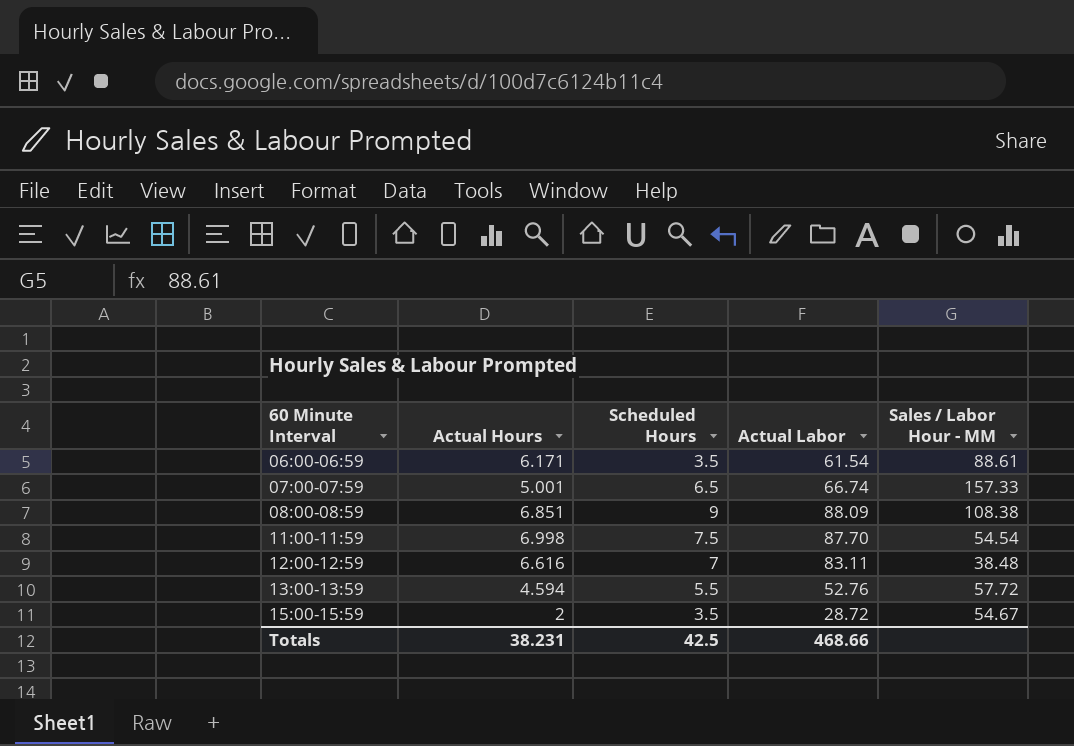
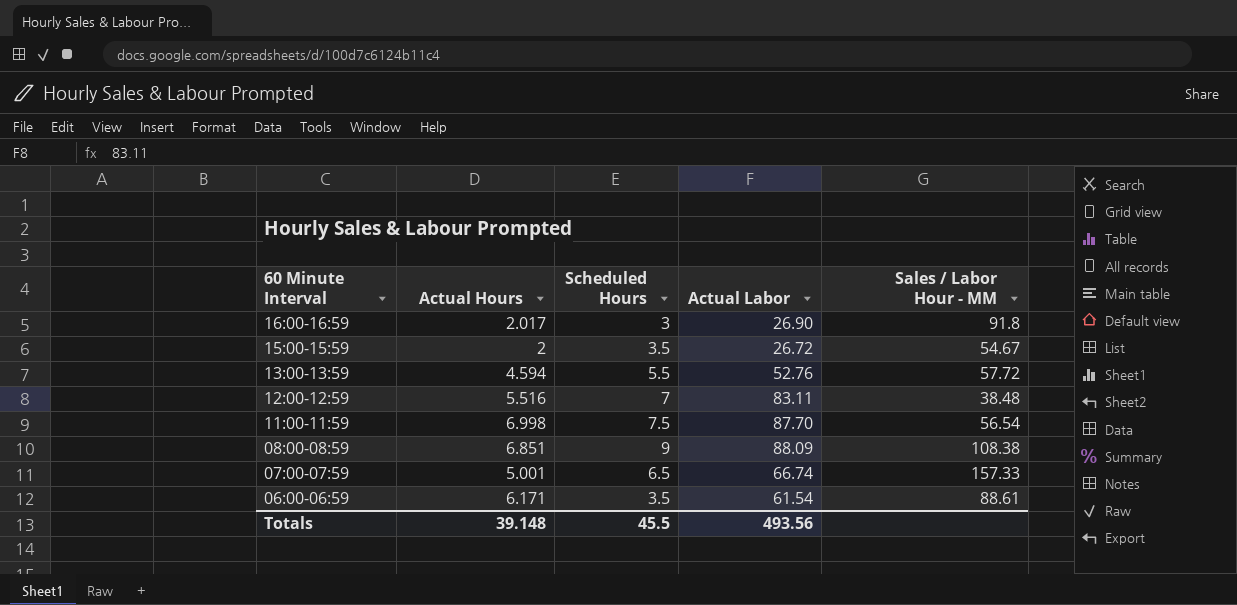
row order: 60 Minute Interval ascending -> 60 Minute Interval descending
row 16:00-16:59: none -> 2.017 | 3 | 26.90 | 91.8
15:00-15:59 | Actual Labor: 28.72 -> 26.72
12:00-12:59 | Actual Hours: 6.616 -> 5.516
11:00-11:59 | Sales / Labor Hour - MM: 54.54 -> 56.54
Totals | Actual Hours: 38.231 -> 39.148
Totals | Scheduled Hours: 42.5 -> 45.5
Totals | Actual Labor: 468.66 -> 493.56

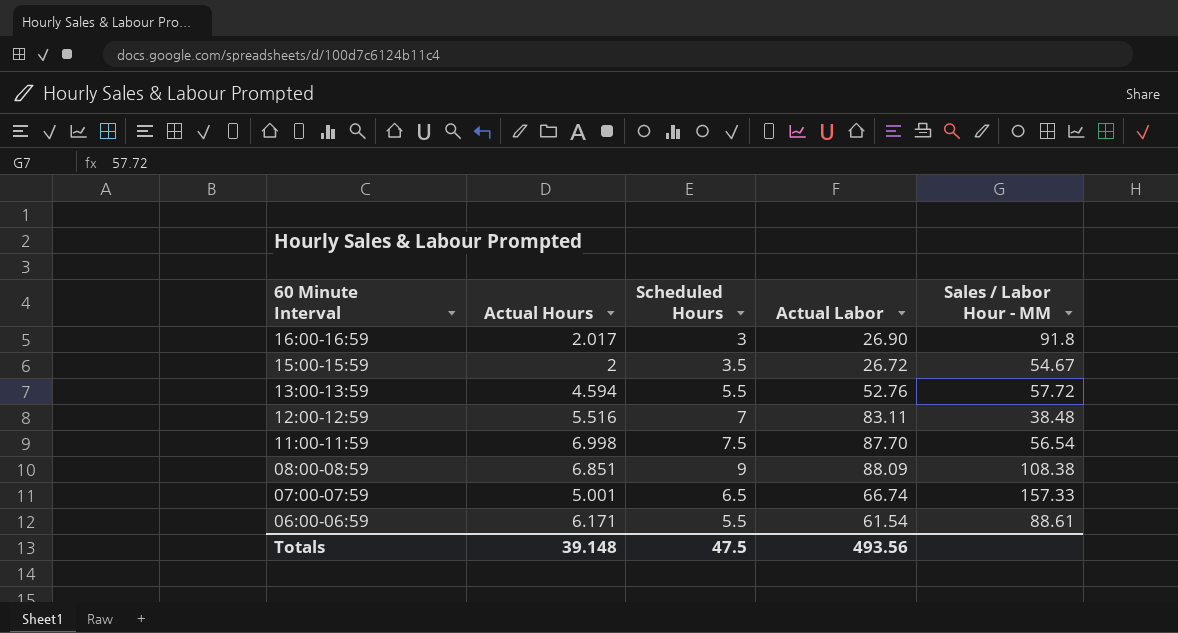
06:00-06:59 | Scheduled Hours: 3.5 -> 5.5
Totals | Scheduled Hours: 45.5 -> 47.5

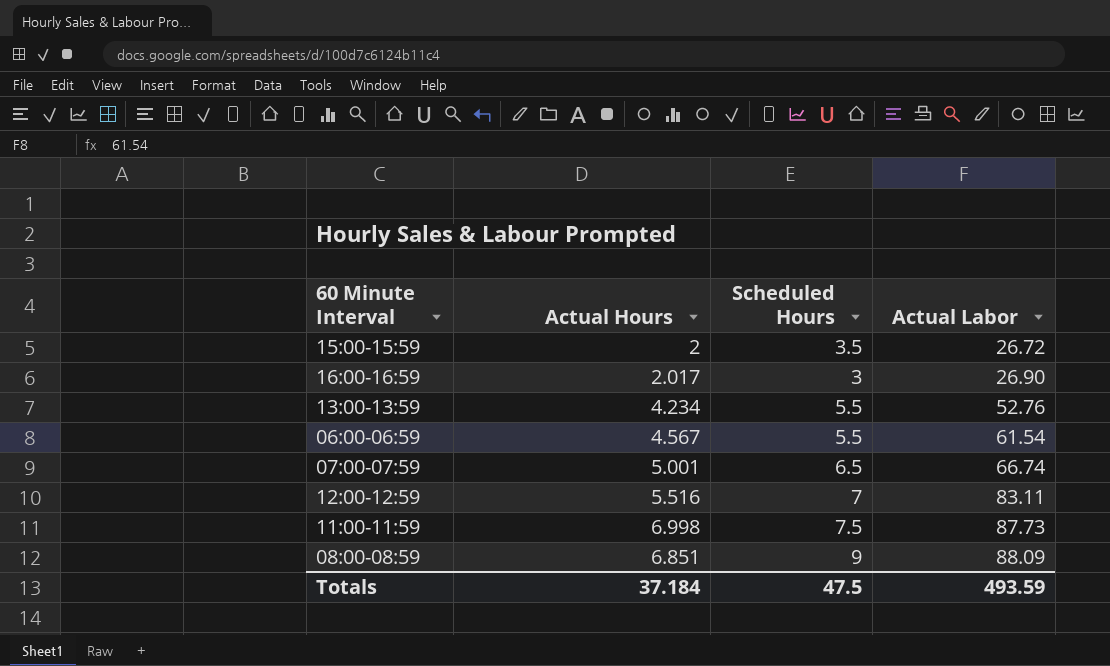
row order: 60 Minute Interval descending -> Actual Labor ascending
column Sales / Labor Hour - MM | position: 5 -> none
13:00-13:59 | Actual Hours: 4.594 -> 4.234
06:00-06:59 | Actual Hours: 6.171 -> 4.567
11:00-11:59 | Actual Labor: 87.70 -> 87.73
Totals | Actual Hours: 39.148 -> 37.184
Totals | Actual Labor: 493.56 -> 493.59

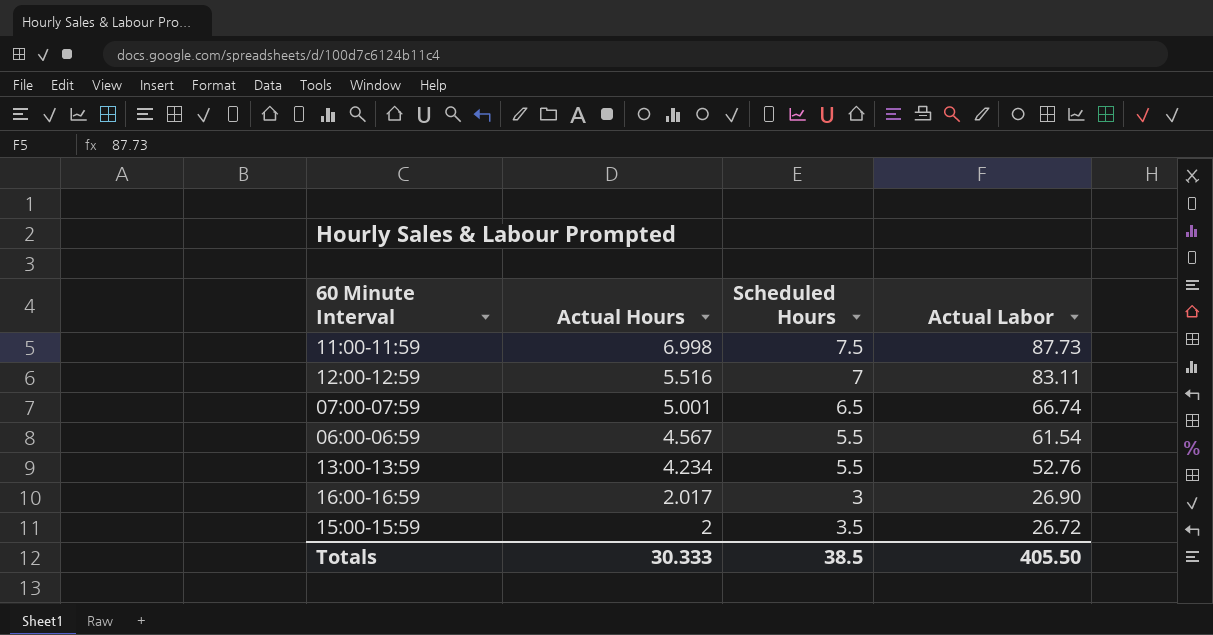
row order: Actual Labor ascending -> Actual Hours descending
row 08:00-08:59: 6.851 | 9 | 88.09 -> none
Totals | Actual Hours: 37.184 -> 30.333
Totals | Scheduled Hours: 47.5 -> 38.5
Totals | Actual Labor: 493.59 -> 405.50

